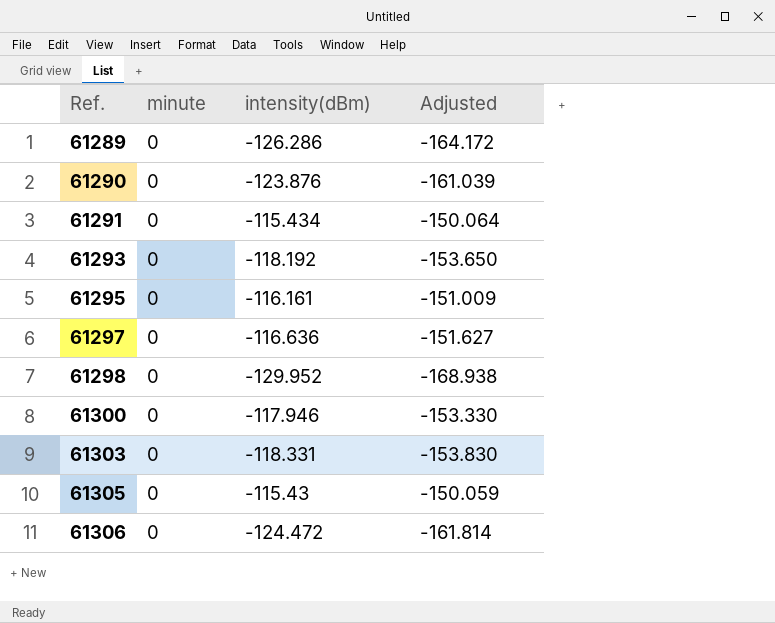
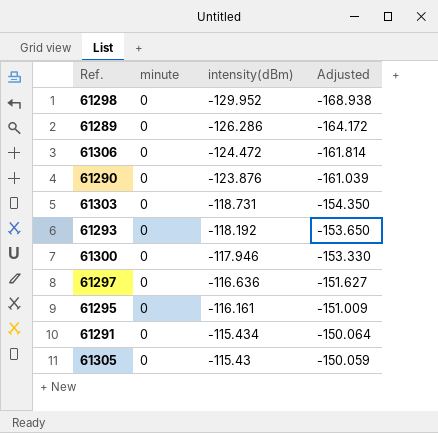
row order: Ref. ascending -> intensity(dBm) ascending
61303 | intensity(dBm): -118.331 -> -118.731
61303 | Adjusted: -153.830 -> -154.350

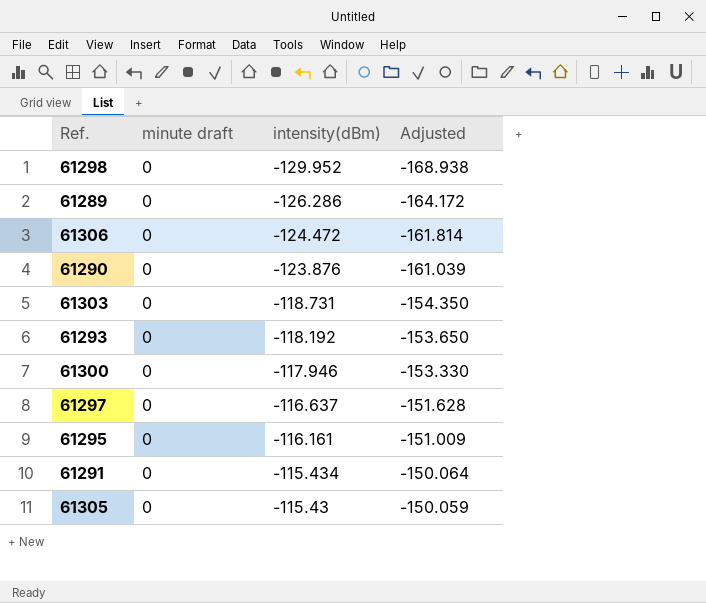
column name: minute -> minute draft
61297 | intensity(dBm): -116.636 -> -116.637
61297 | Adjusted: -151.627 -> -151.628

